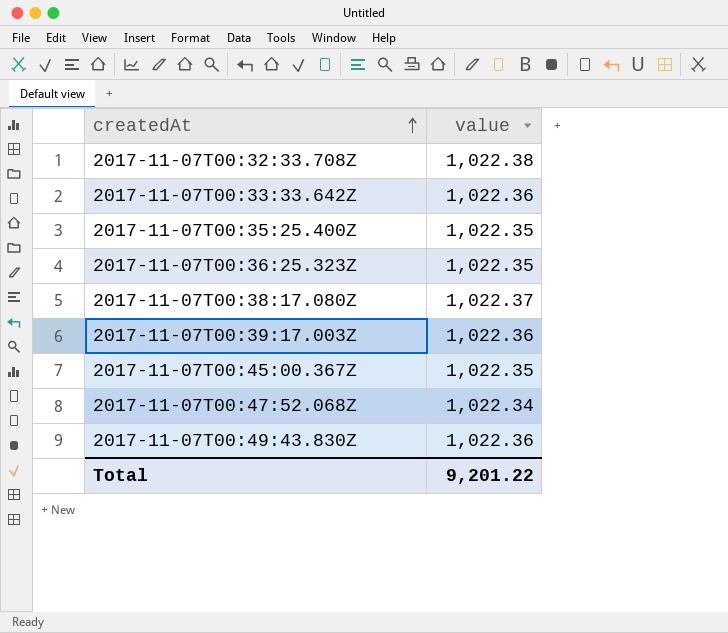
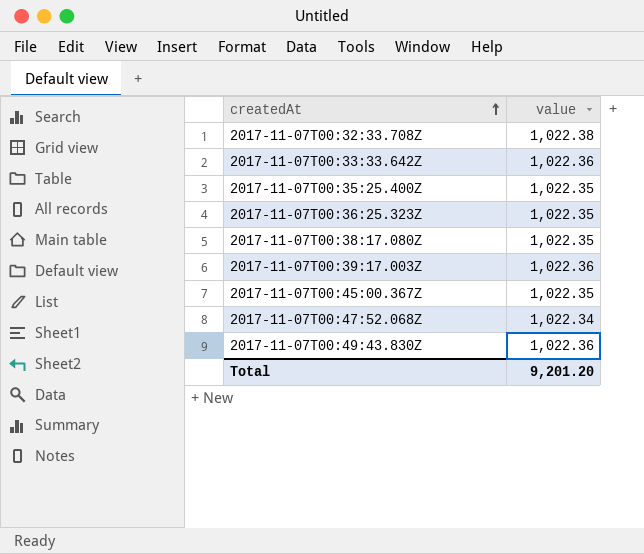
2017-11-07T00:38:17.080Z | value: 1,022.37 -> 1,022.35
Total | value: 9,201.22 -> 9,201.20

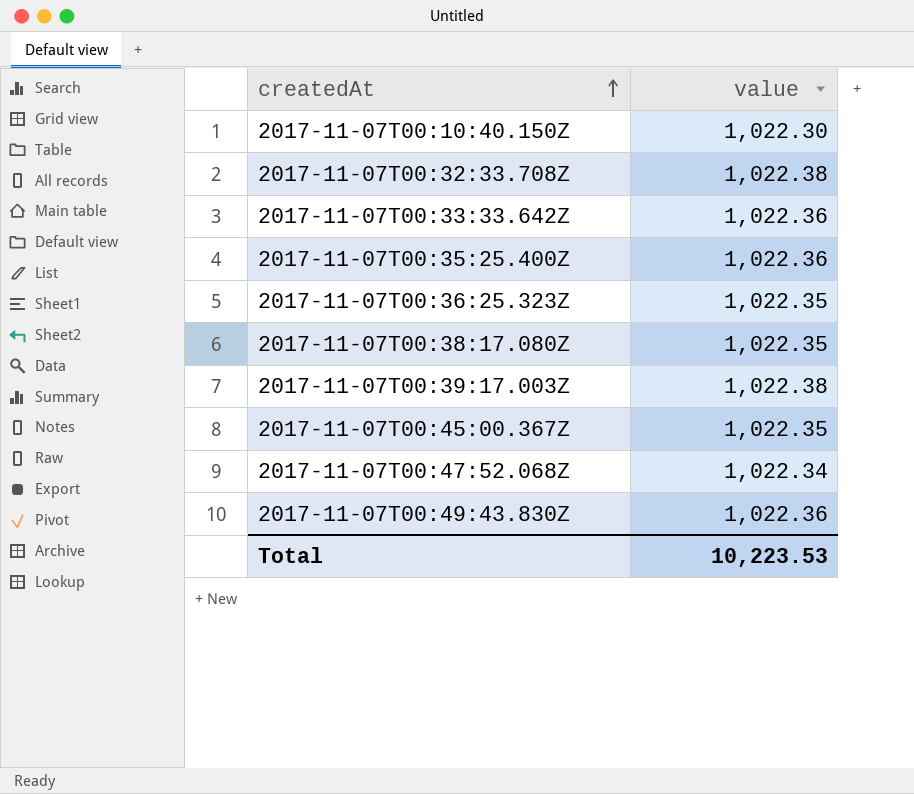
row 2017-11-07T00:10:40.150Z: none -> 1,022.30
2017-11-07T00:35:25.400Z | value: 1,022.35 -> 1,022.36
2017-11-07T00:39:17.003Z | value: 1,022.36 -> 1,022.38
Total | value: 9,201.20 -> 10,223.53

